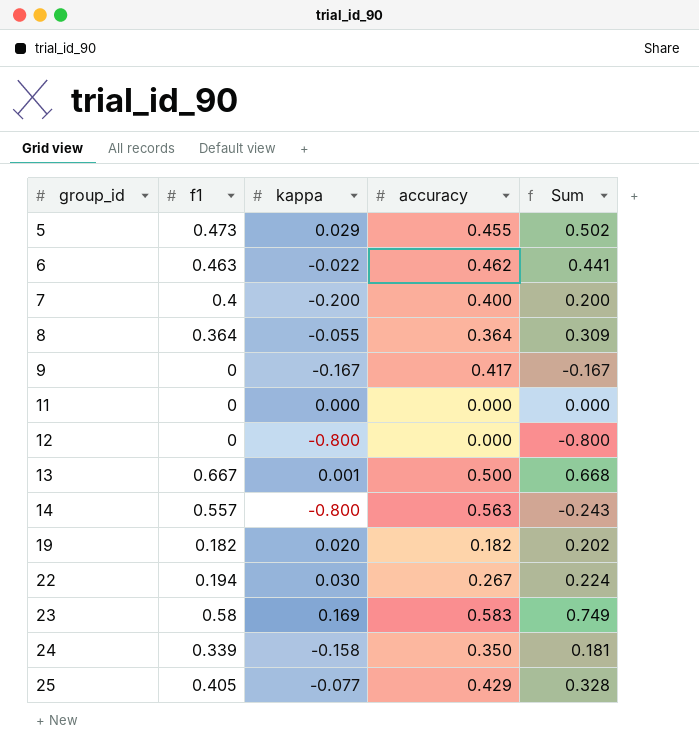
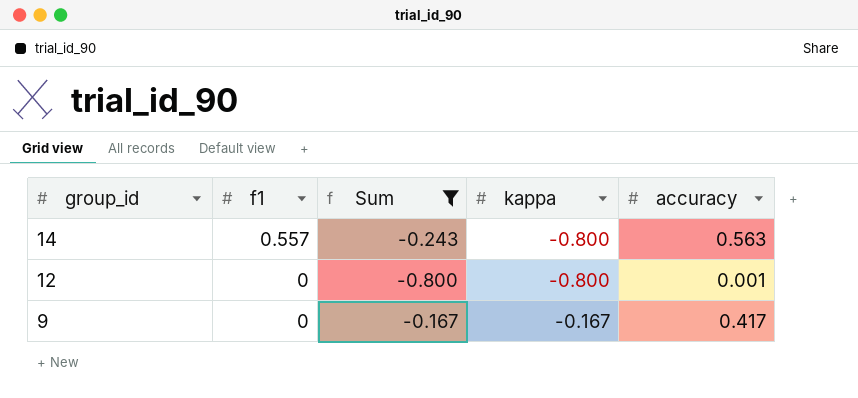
filter: none -> Sum <= -0.167
row order: group_id ascending -> group_id descending
column Sum | position: 5 -> 3
12 | accuracy: 0.000 -> 0.001

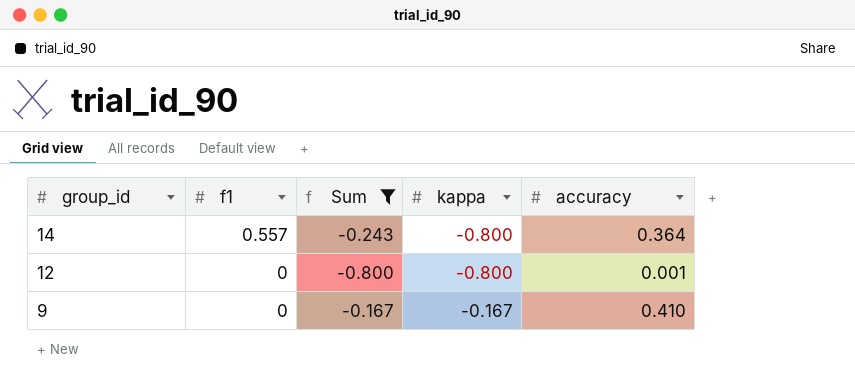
14 | accuracy: 0.563 -> 0.364
9 | accuracy: 0.417 -> 0.410

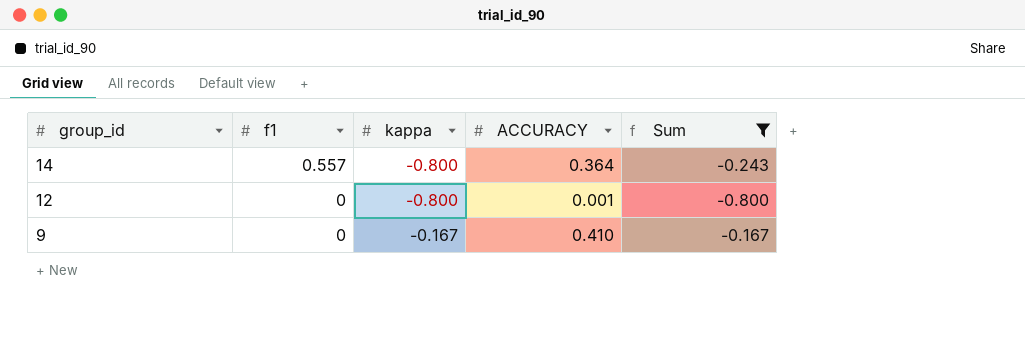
column name: accuracy -> ACCURACY
column Sum | position: 3 -> 5

